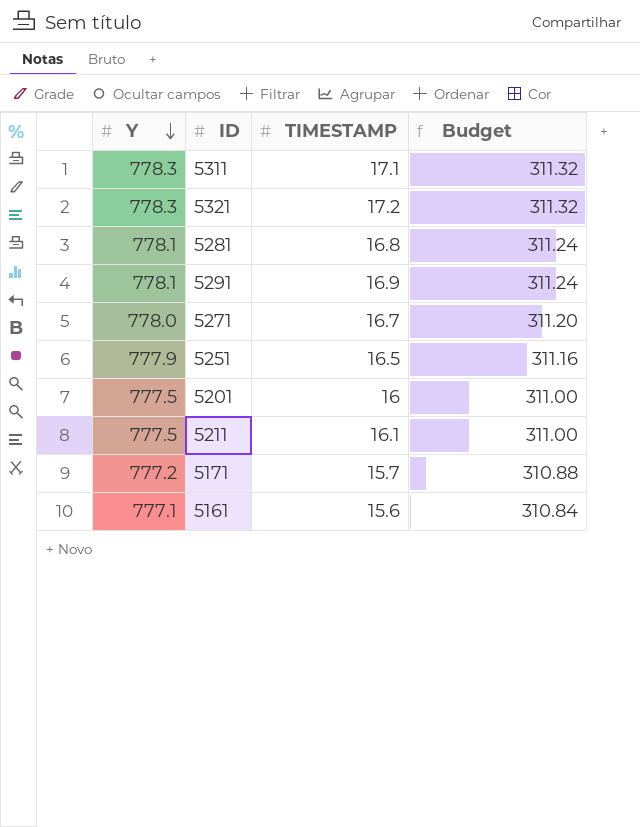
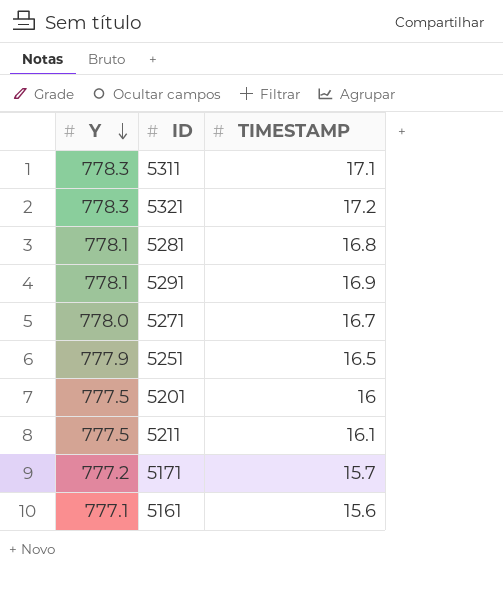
column Budget | formula: [Y] * 0.4 -> none

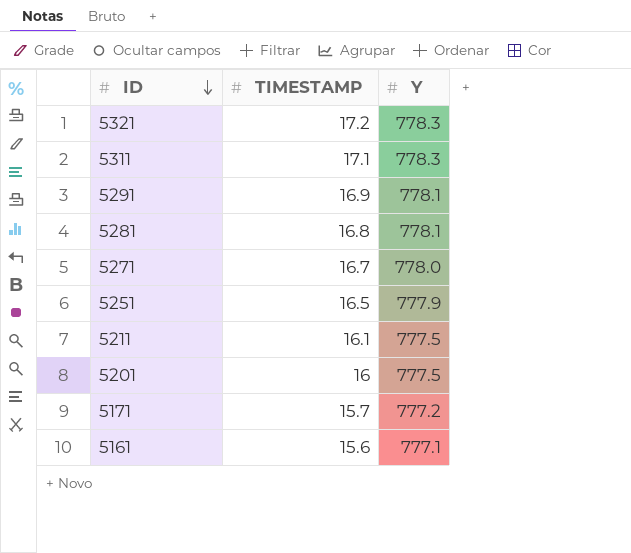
row order: Y descending -> ID descending
column Y | position: 1 -> 3

